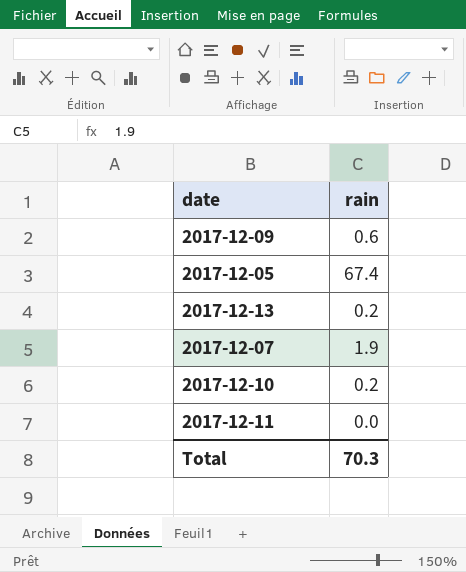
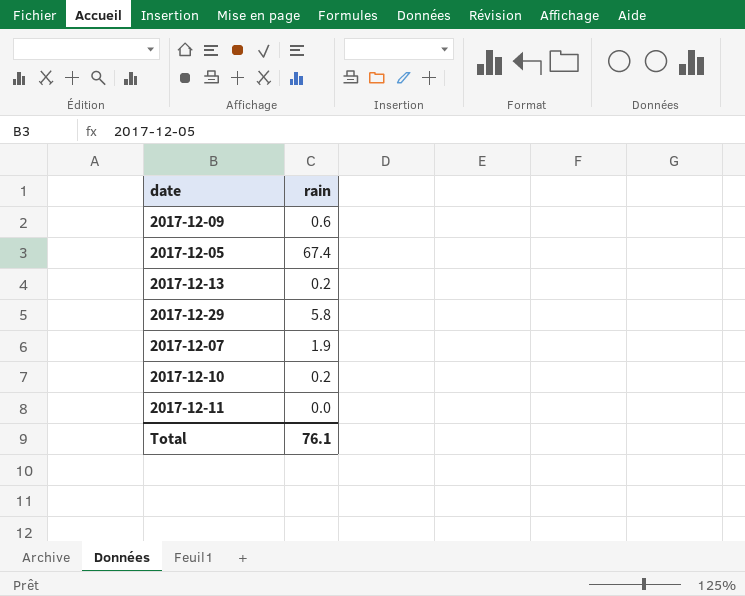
row 2017-12-29: none -> 5.8
Total | rain: 70.3 -> 76.1

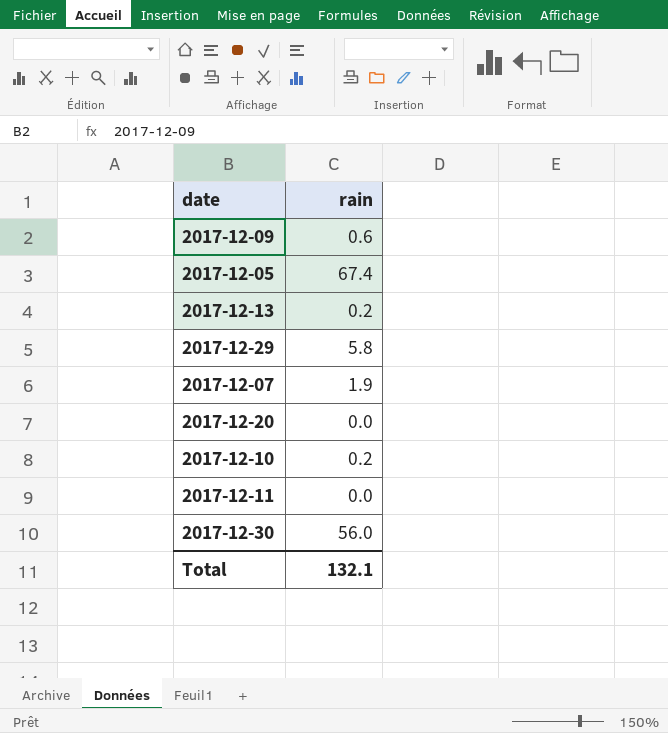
row 2017-12-20: none -> 0.0
row 2017-12-30: none -> 56.0
Total | rain: 76.1 -> 132.1

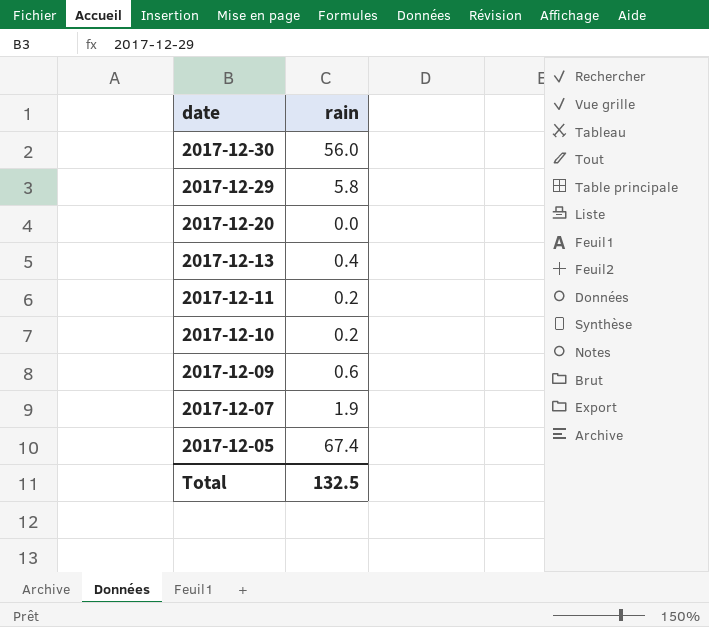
row order: none -> date descending
2017-12-13 | rain: 0.2 -> 0.4
2017-12-11 | rain: 0.0 -> 0.2
Total | rain: 132.1 -> 132.5

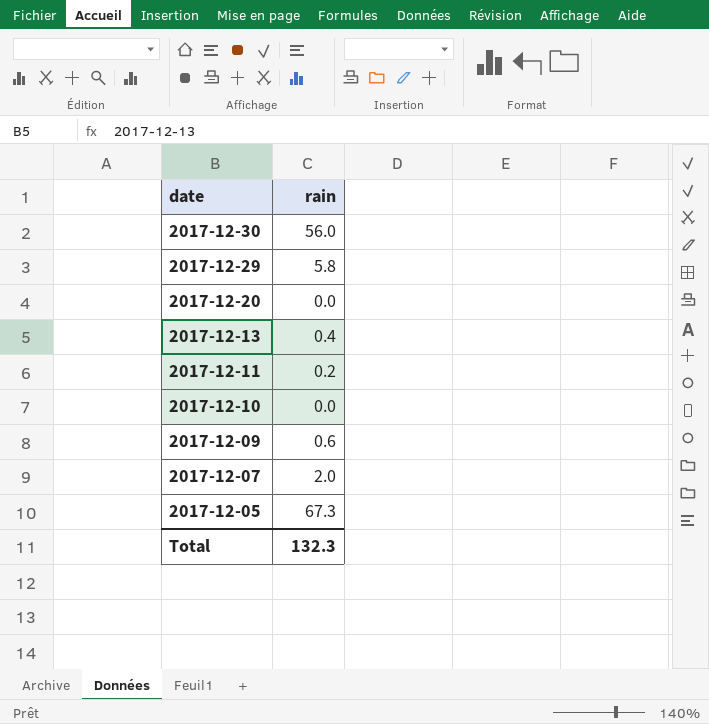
2017-12-10 | rain: 0.2 -> 0.0
2017-12-07 | rain: 1.9 -> 2.0
2017-12-05 | rain: 67.4 -> 67.3
Total | rain: 132.5 -> 132.3

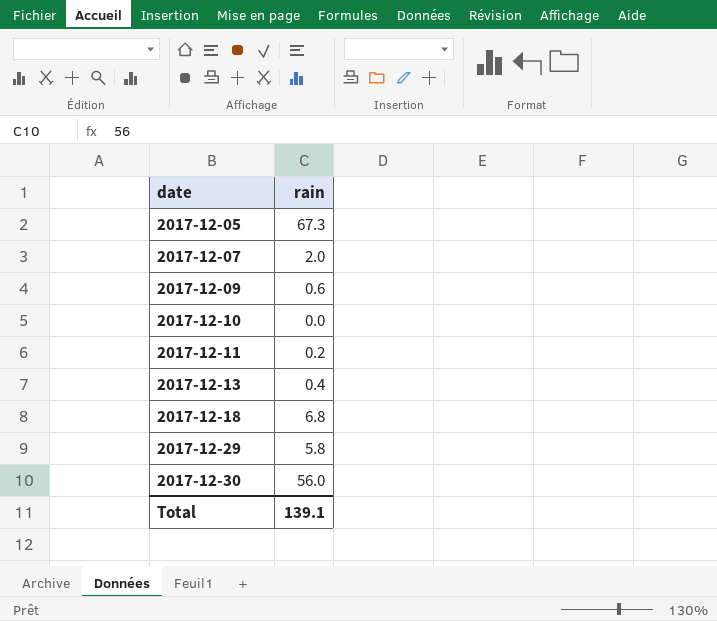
row order: date descending -> date ascending
row 2017-12-20: 0.0 -> none
row 2017-12-18: none -> 6.8
Total | rain: 132.3 -> 139.1

